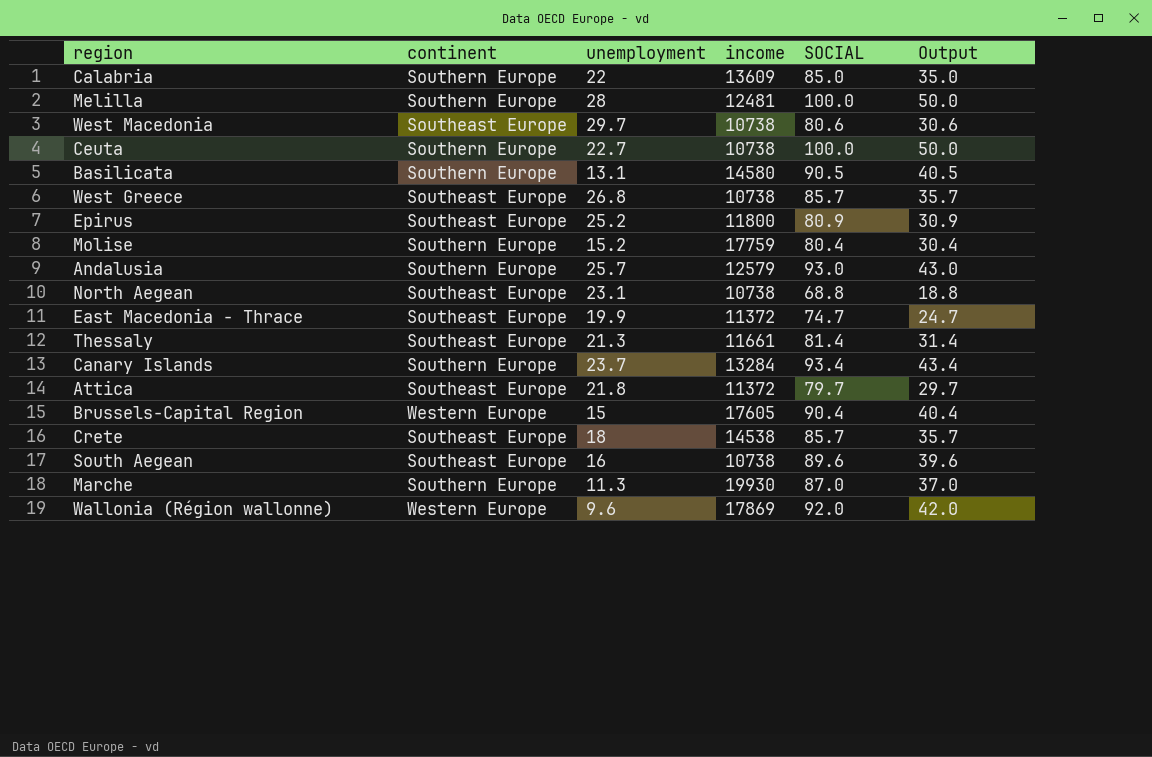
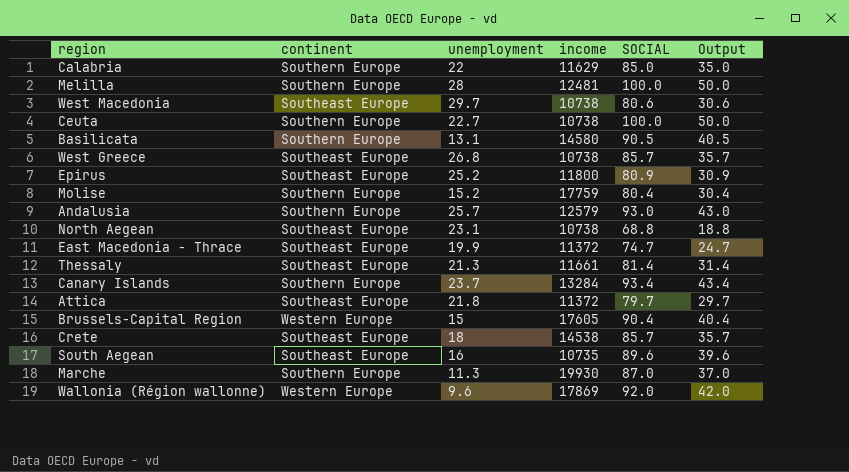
Calabria | income: 13609 -> 11629
South Aegean | income: 10738 -> 10735

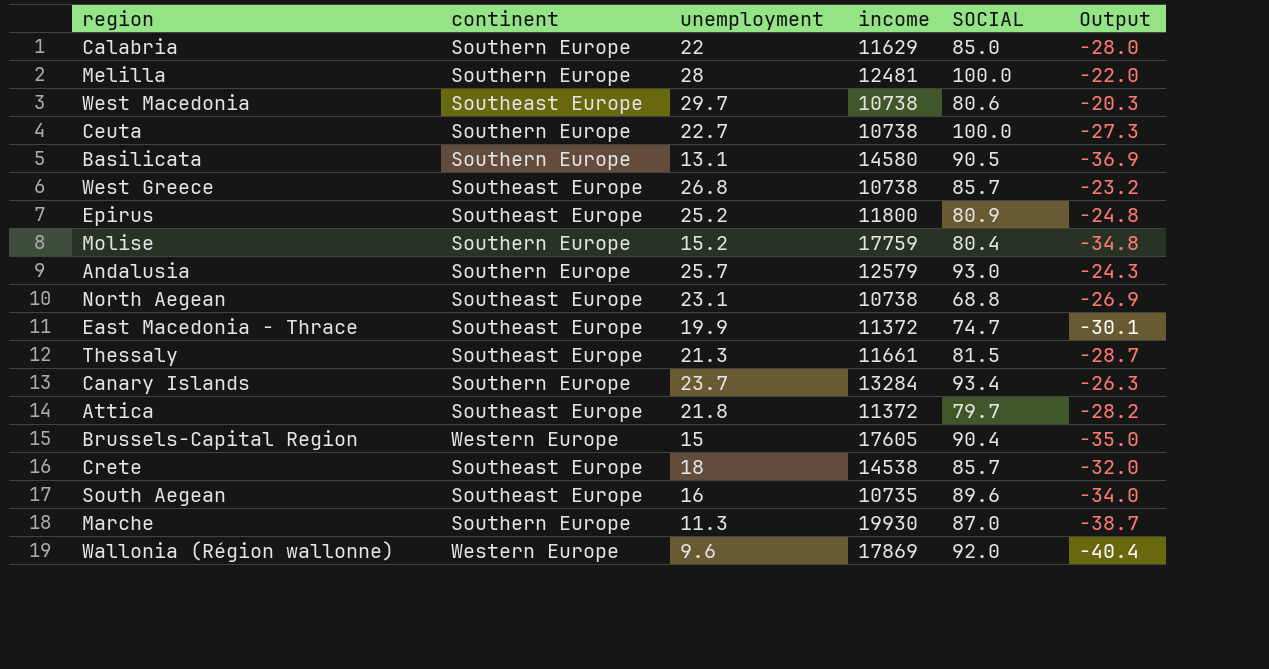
column Output | formula: [SOCIAL] - 50 -> [unemployment] - 50
Thessaly | SOCIAL: 81.4 -> 81.5

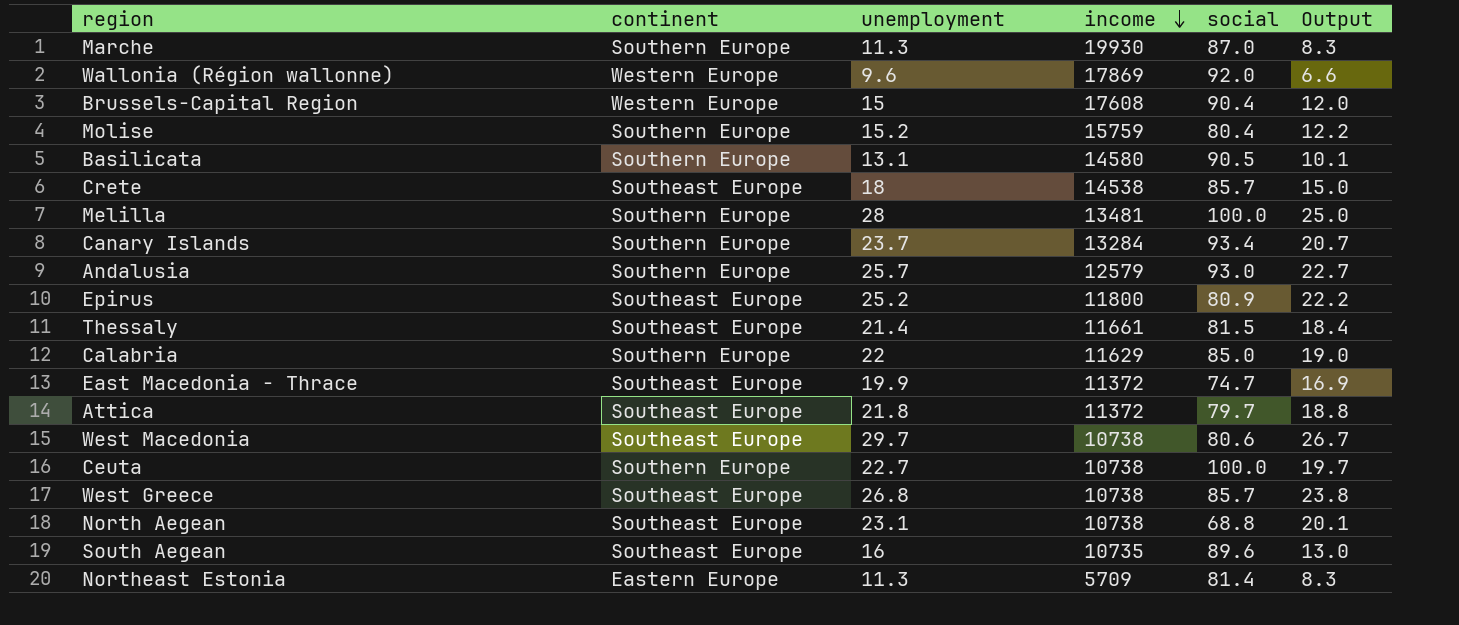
row order: none -> income descending
column name: SOCIAL -> social
column Output | formula: [unemployment] - 50 -> [unemployment] - 3
Brussels-Capital Region | income: 17605 -> 17608
Molise | income: 17759 -> 15759
Melilla | income: 12481 -> 13481
Thessaly | unemployment: 21.3 -> 21.4
row Northeast Estonia: none -> Eastern Europe | 11.3 | 5709 | 81.4 | 8.3

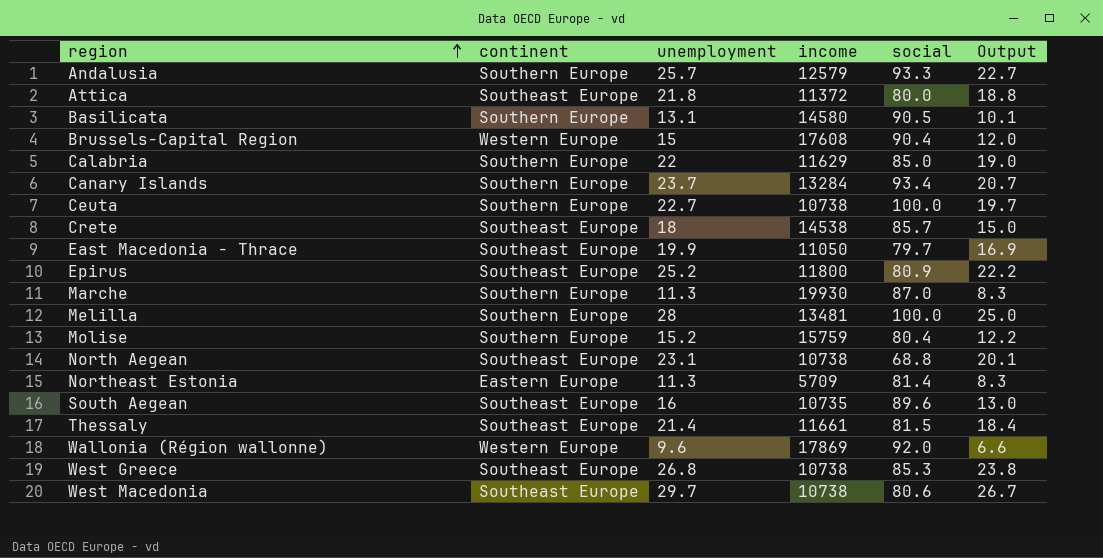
row order: income descending -> region ascending
Andalusia | social: 93.0 -> 93.3
Attica | social: 79.7 -> 80.0
East Macedonia - Thrace | income: 11372 -> 11050
East Macedonia - Thrace | social: 74.7 -> 79.7
West Greece | social: 85.7 -> 85.3

